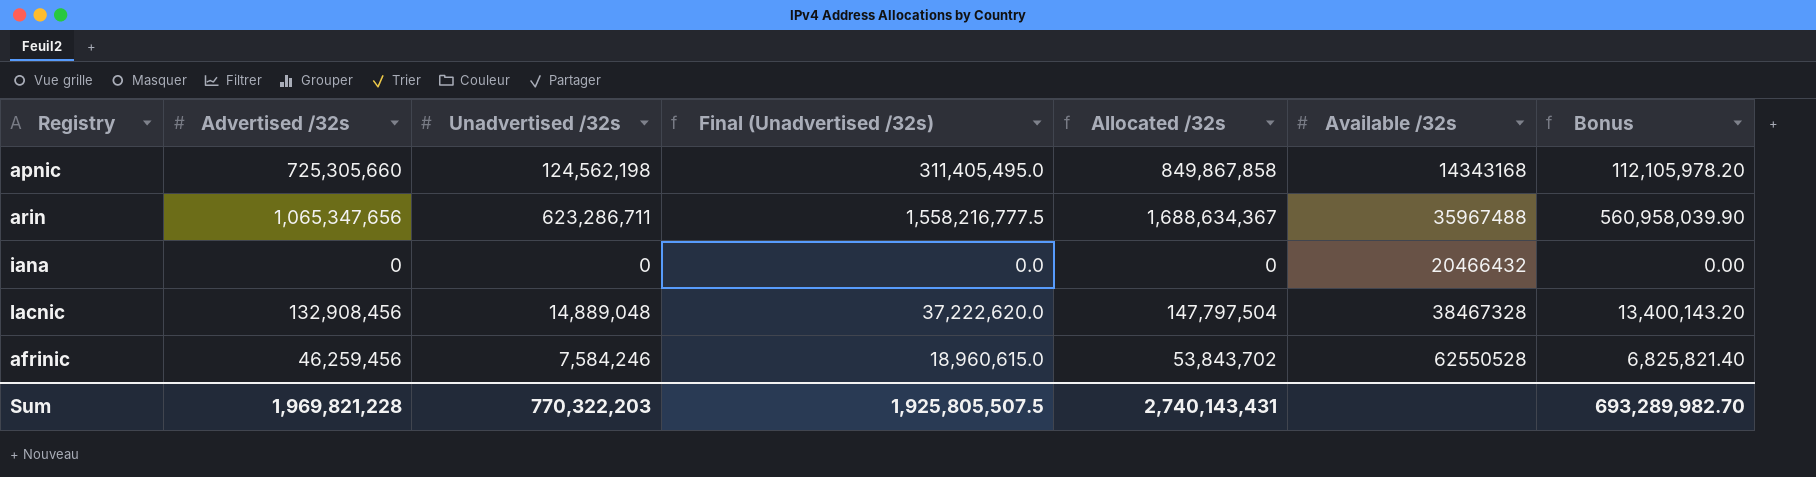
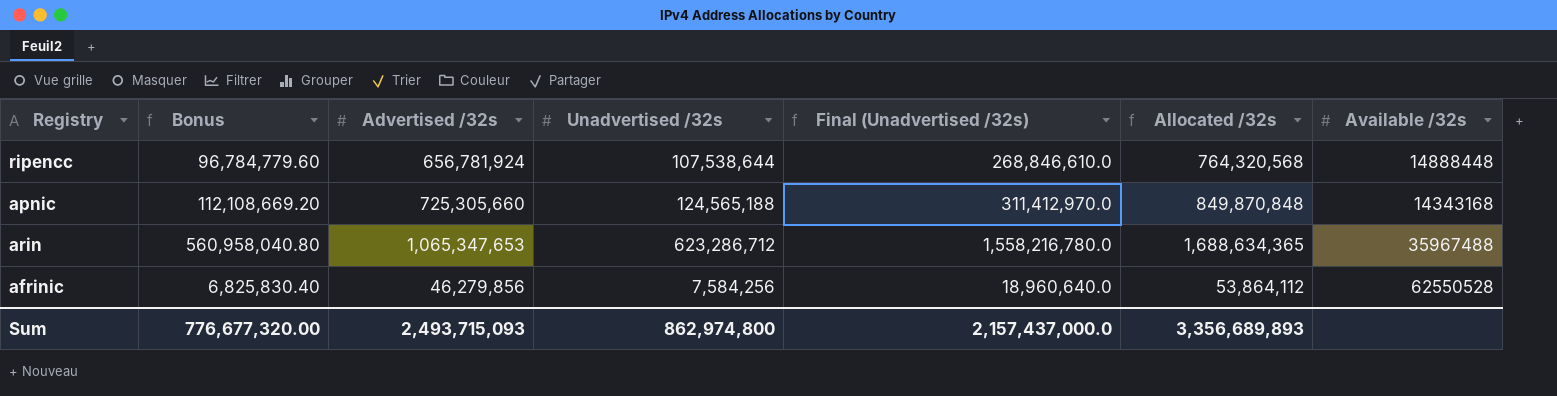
column Bonus | position: 7 -> 2
row iana: 0 | 0 | 0.0 | 0 | 20466432 | 0.00 -> none
row lacnic: 132,908,456 | 14,889,048 | 37,222,620.0 | 147,797,504 | 38467328 | 13,400,143.20 -> none
row ripencc: none -> 96,784,779.60 | 656,781,924 | 107,538,644 | 268,846,610.0 | 764,320,568 | 14888448
apnic | Bonus: 112,105,978.20 -> 112,108,669.20
apnic | Unadvertised /32s: 124,562,198 -> 124,565,188
apnic | Final (Unadvertised /32s): 311,405,495.0 -> 311,412,970.0
apnic | Allocated /32s: 849,867,858 -> 849,870,848
arin | Bonus: 560,958,039.90 -> 560,958,040.80
arin | Advertised /32s: 1,065,347,656 -> 1,065,347,653
arin | Unadvertised /32s: 623,286,711 -> 623,286,712
arin | Final (Unadvertised /32s): 1,558,216,777.5 -> 1,558,216,780.0
arin | Allocated /32s: 1,688,634,367 -> 1,688,634,365
afrinic | Bonus: 6,825,821.40 -> 6,825,830.40
afrinic | Advertised /32s: 46,259,456 -> 46,279,856
afrinic | Unadvertised /32s: 7,584,246 -> 7,584,256
afrinic | Final (Unadvertised /32s): 18,960,615.0 -> 18,960,640.0
afrinic | Allocated /32s: 53,843,702 -> 53,864,112
Sum | Bonus: 693,289,982.70 -> 776,677,320.00
Sum | Advertised /32s: 1,969,821,228 -> 2,493,715,093
Sum | Unadvertised /32s: 770,322,203 -> 862,974,800
Sum | Final (Unadvertised /32s): 1,925,805,507.5 -> 2,157,437,000.0
Sum | Allocated /32s: 2,740,143,431 -> 3,356,689,893

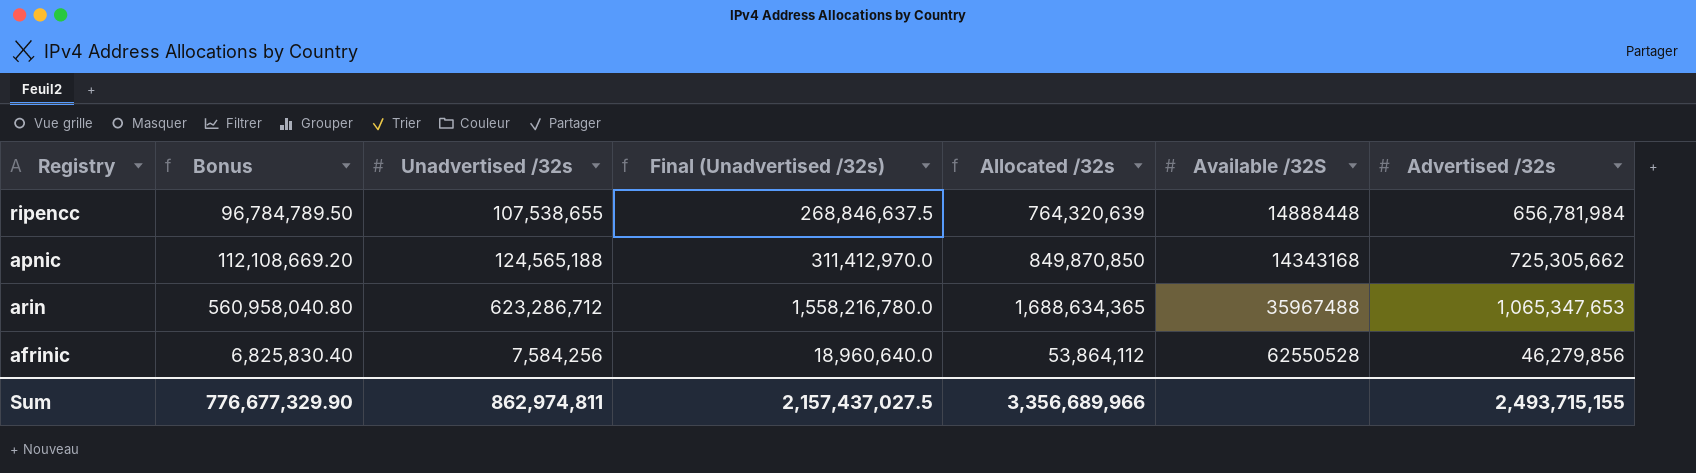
column name: Available /32s -> Available /32S
column Advertised /32s | position: 3 -> 7
ripencc | Bonus: 96,784,779.60 -> 96,784,789.50
ripencc | Unadvertised /32s: 107,538,644 -> 107,538,655
ripencc | Final (Unadvertised /32s): 268,846,610.0 -> 268,846,637.5
ripencc | Allocated /32s: 764,320,568 -> 764,320,639
ripencc | Advertised /32s: 656,781,924 -> 656,781,984
apnic | Allocated /32s: 849,870,848 -> 849,870,850
apnic | Advertised /32s: 725,305,660 -> 725,305,662
Sum | Bonus: 776,677,320.00 -> 776,677,329.90
Sum | Unadvertised /32s: 862,974,800 -> 862,974,811
Sum | Final (Unadvertised /32s): 2,157,437,000.0 -> 2,157,437,027.5
Sum | Allocated /32s: 3,356,689,893 -> 3,356,689,966
Sum | Advertised /32s: 2,493,715,093 -> 2,493,715,155

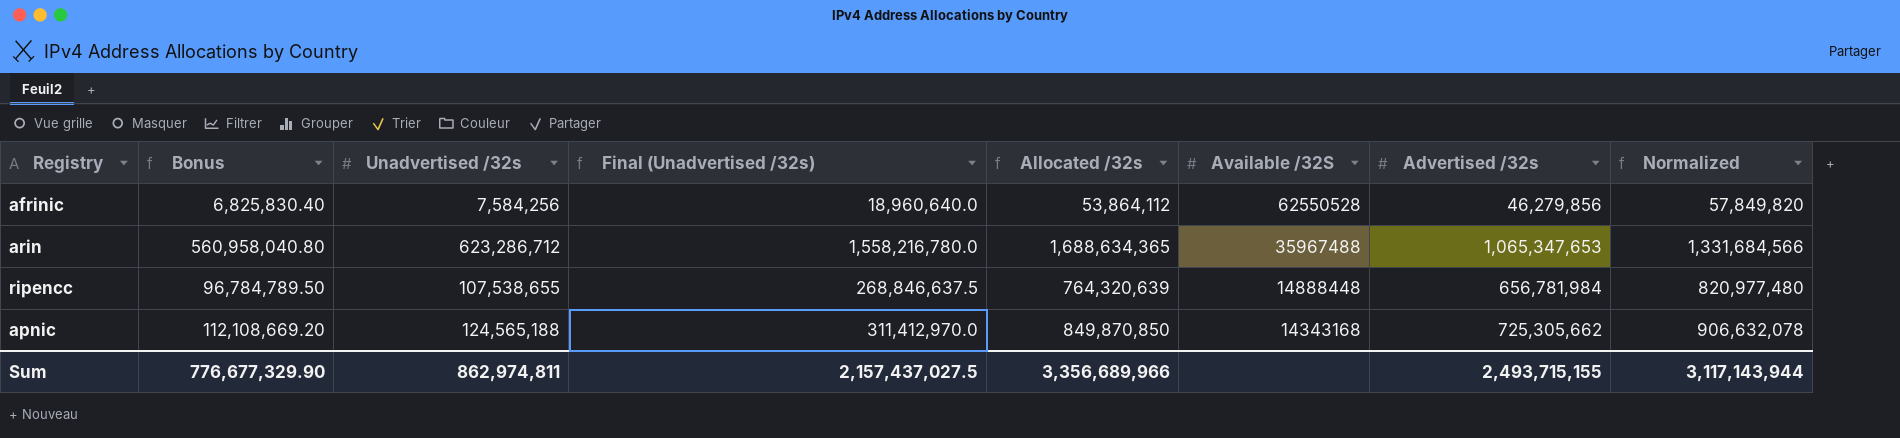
row order: none -> Available /32S descending
column Normalized | formula: none -> [Advertised /32s] * 1.25

